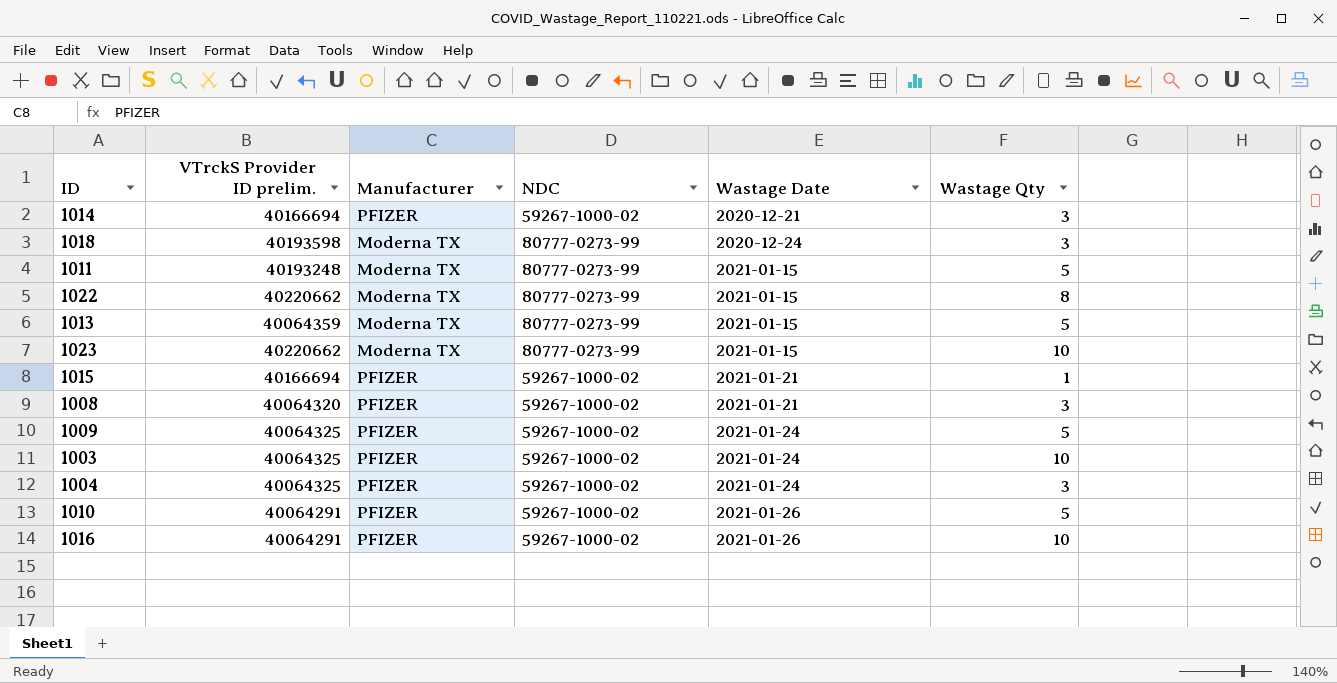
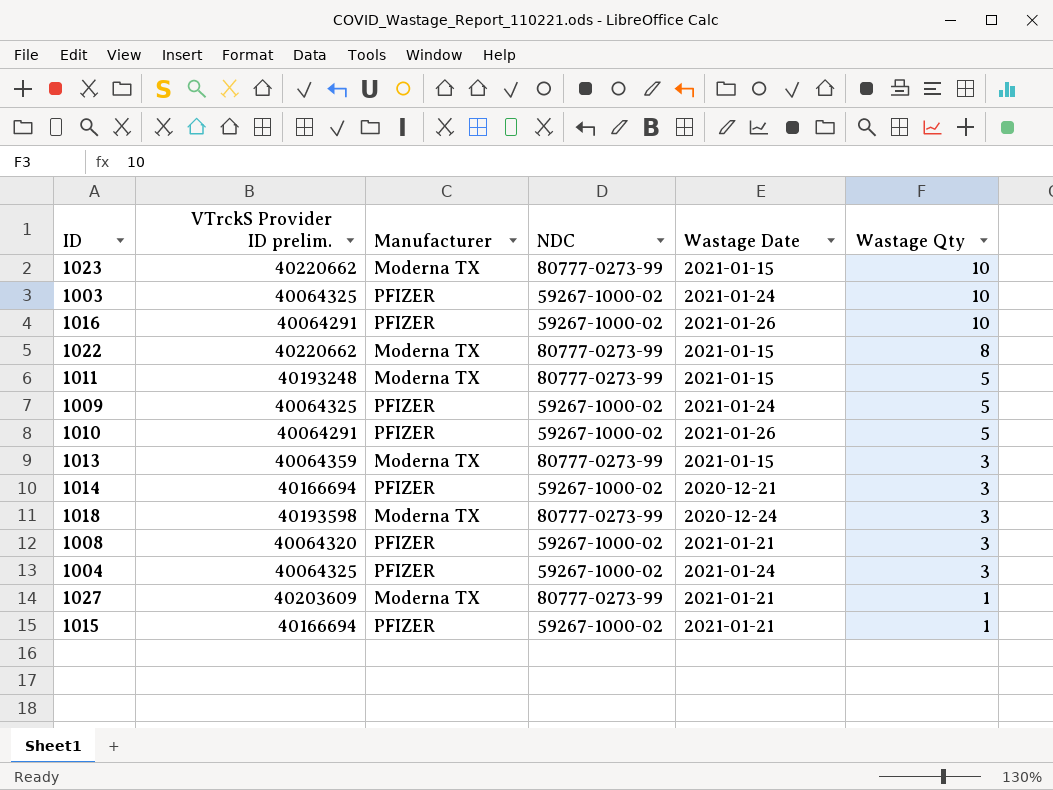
row order: Wastage Date ascending -> Wastage Qty descending
1013 | Wastage Qty: 5 -> 3
row 1027: none -> 40203609 | Moderna TX | 80777-0273-99 | 2021-01-21 | 1

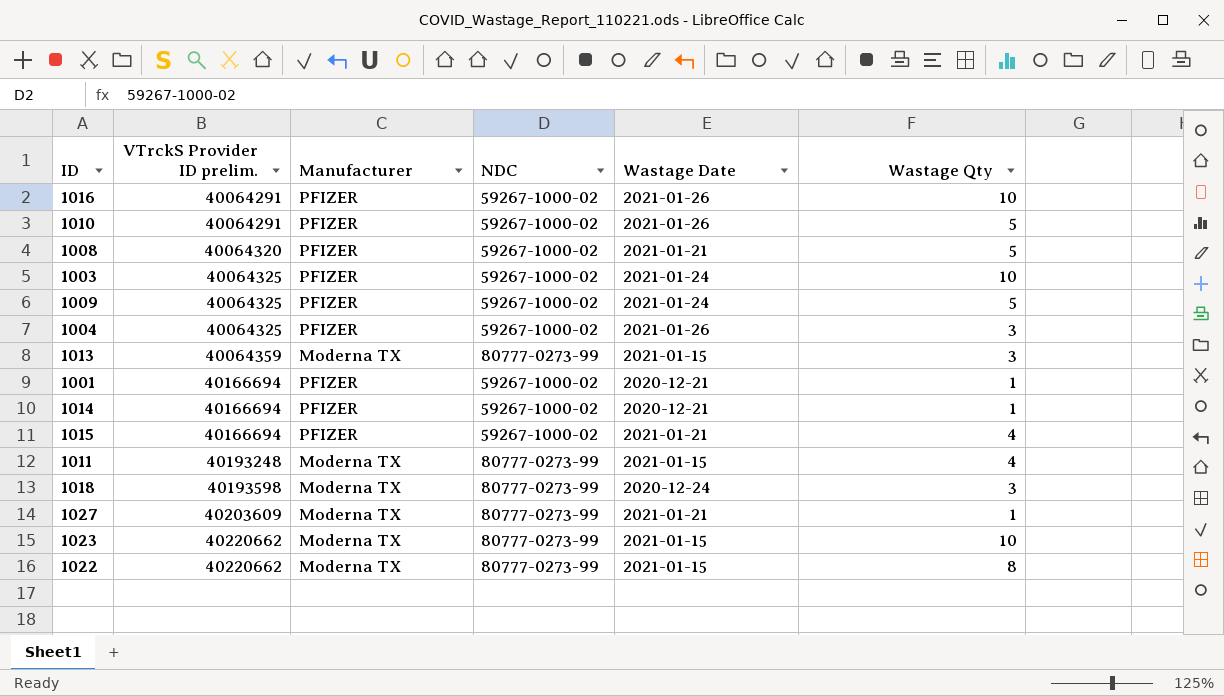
row order: Wastage Qty descending -> VTrckS Provider ID prelim. ascending
1008 | Wastage Qty: 3 -> 5
1004 | Wastage Date: 2021-01-24 -> 2021-01-26
row 1001: none -> 40166694 | PFIZER | 59267-1000-02 | 2020-12-21 | 1
1014 | Wastage Qty: 3 -> 1
1015 | Wastage Qty: 1 -> 4
1011 | Wastage Qty: 5 -> 4

